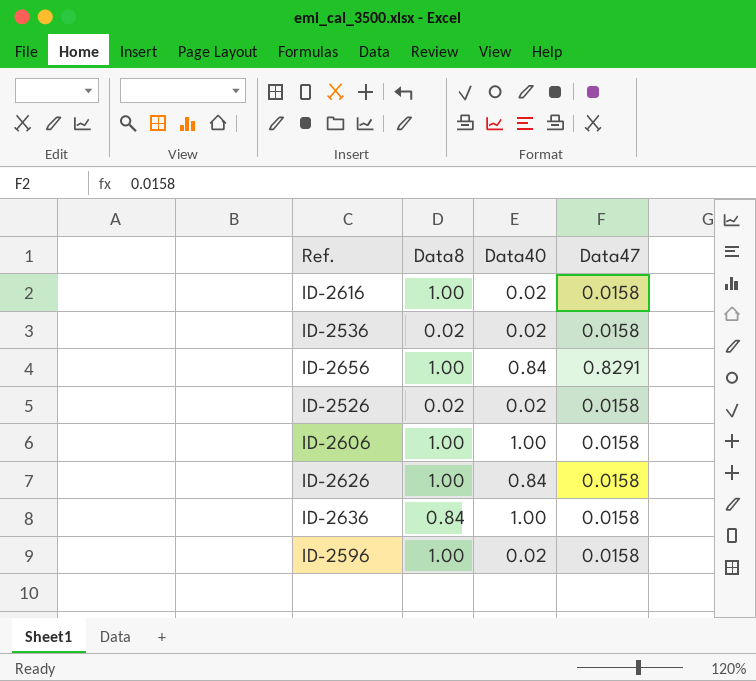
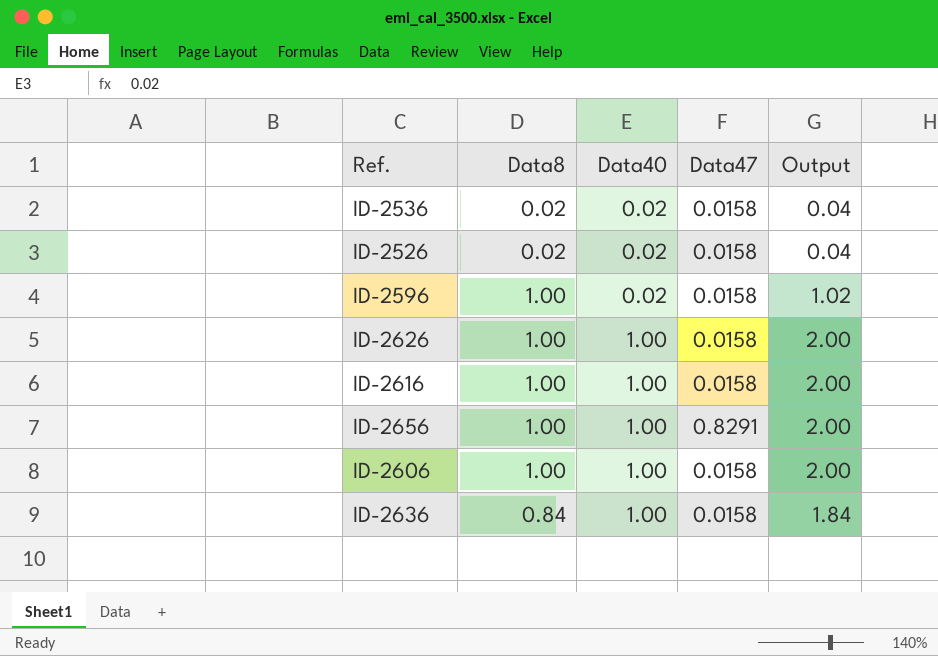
row order: none -> Data40 ascending
column Output | formula: none -> [Data8] + [Data40]
ID-2626 | Data40: 0.84 -> 1.00
ID-2616 | Data40: 0.02 -> 1.00
ID-2656 | Data40: 0.84 -> 1.00

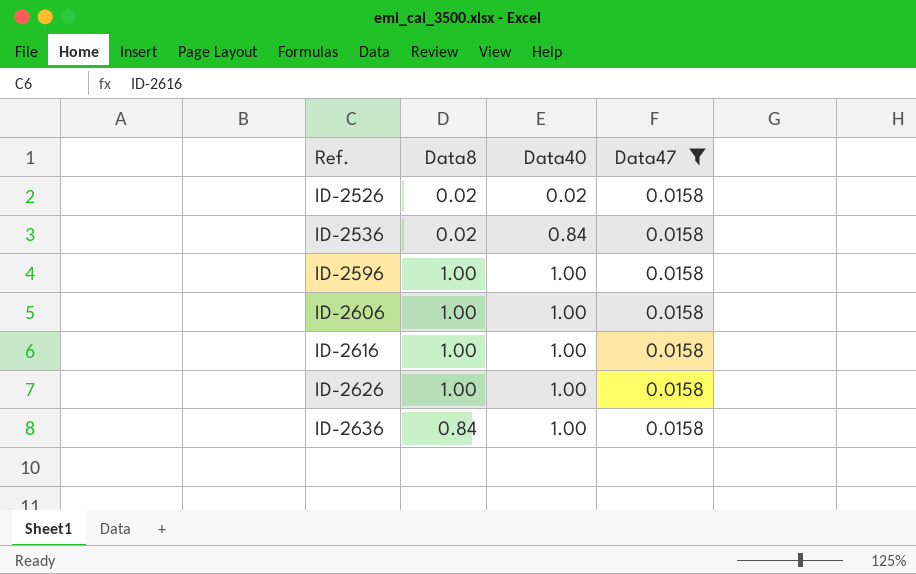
filter: none -> Data47 = 0.0158
row order: Data40 ascending -> Ref. ascending
column Output | formula: [Data8] + [Data40] -> none
ID-2536 | Data40: 0.02 -> 0.84
ID-2596 | Data40: 0.02 -> 1.00

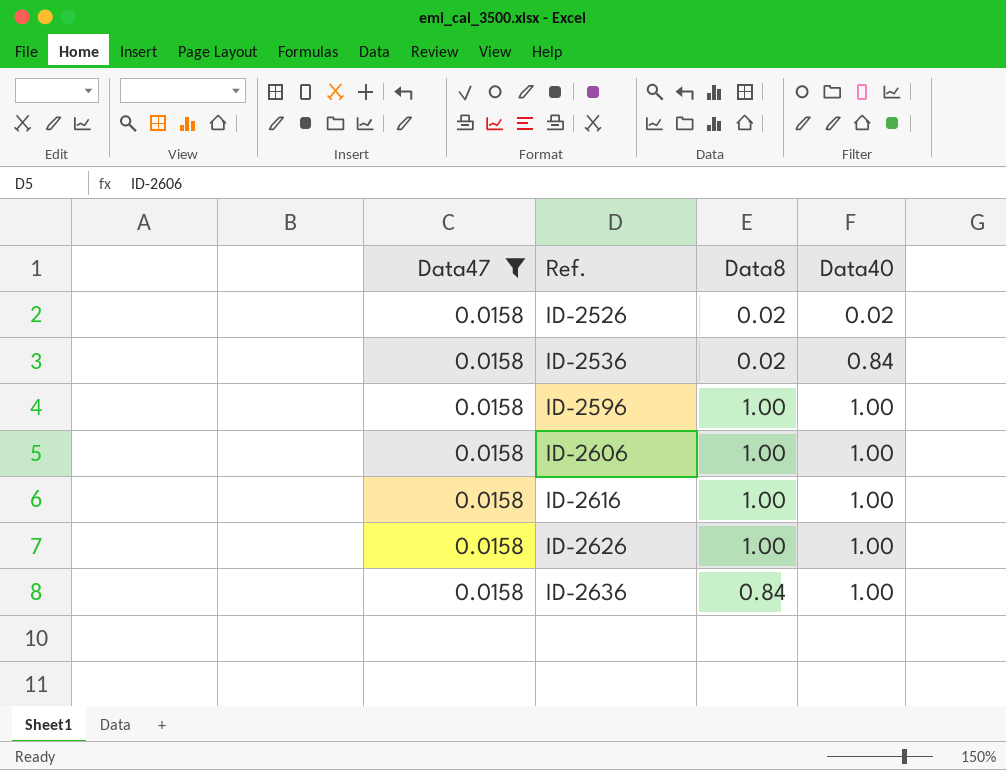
column Data47 | position: 4 -> 1

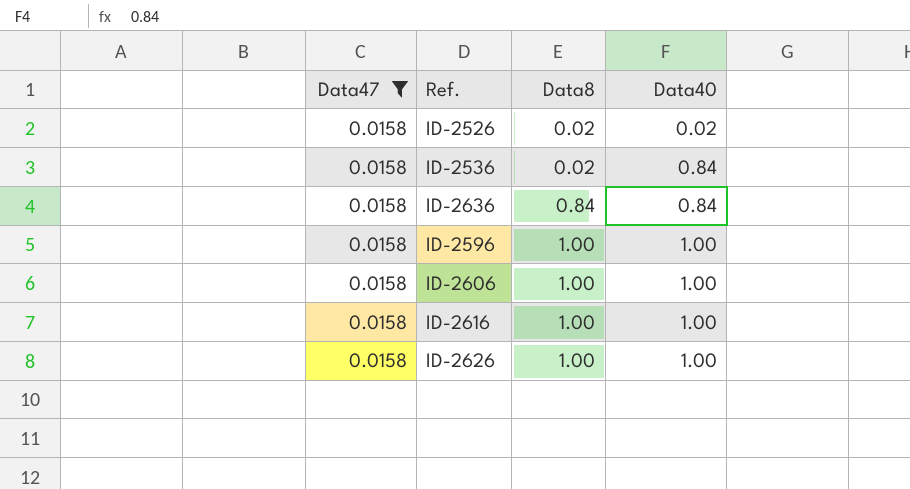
row order: Ref. ascending -> Data8 ascending
ID-2636 | Data40: 1.00 -> 0.84

